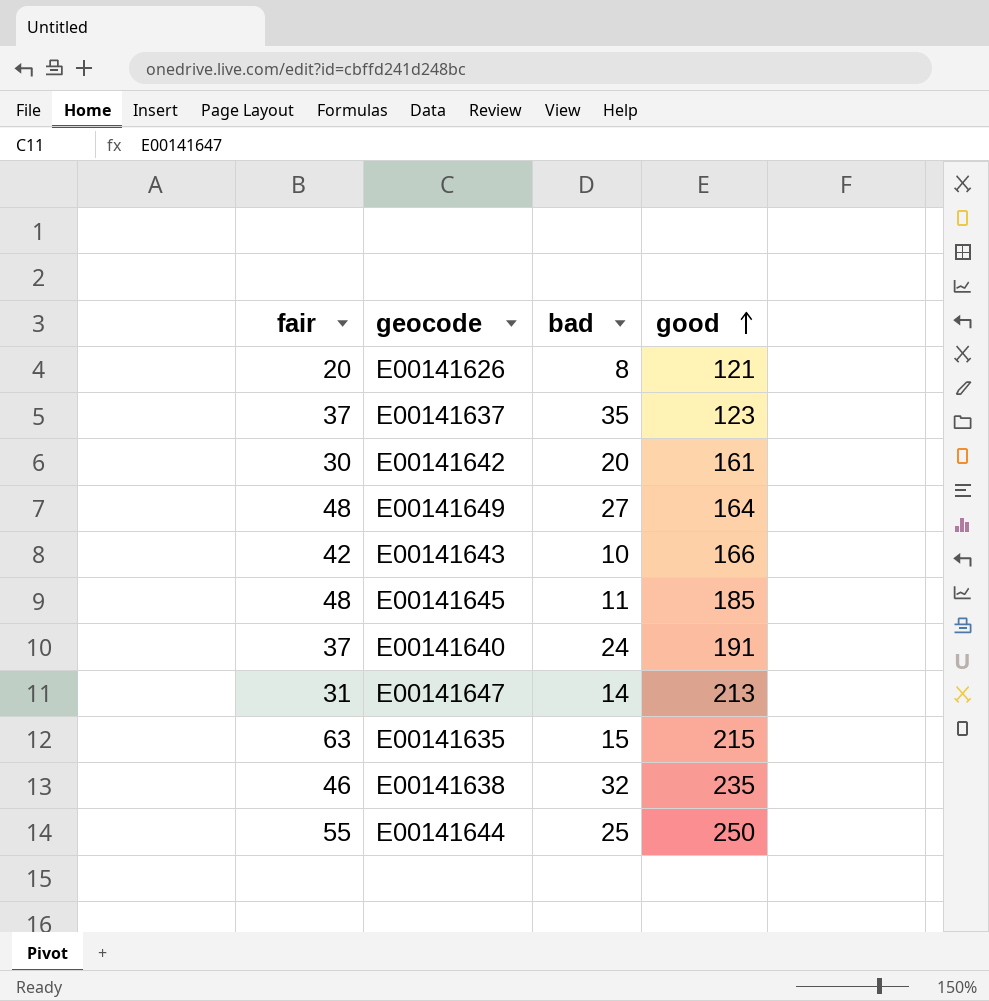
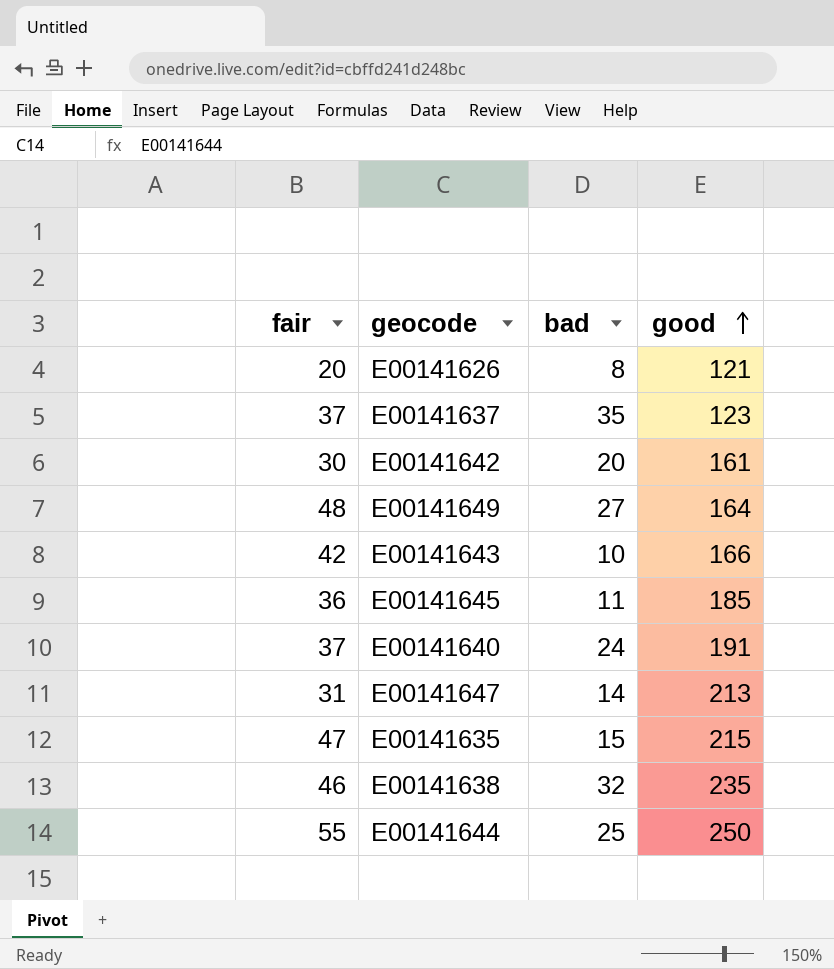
E00141645 | fair: 48 -> 36
E00141635 | fair: 63 -> 47

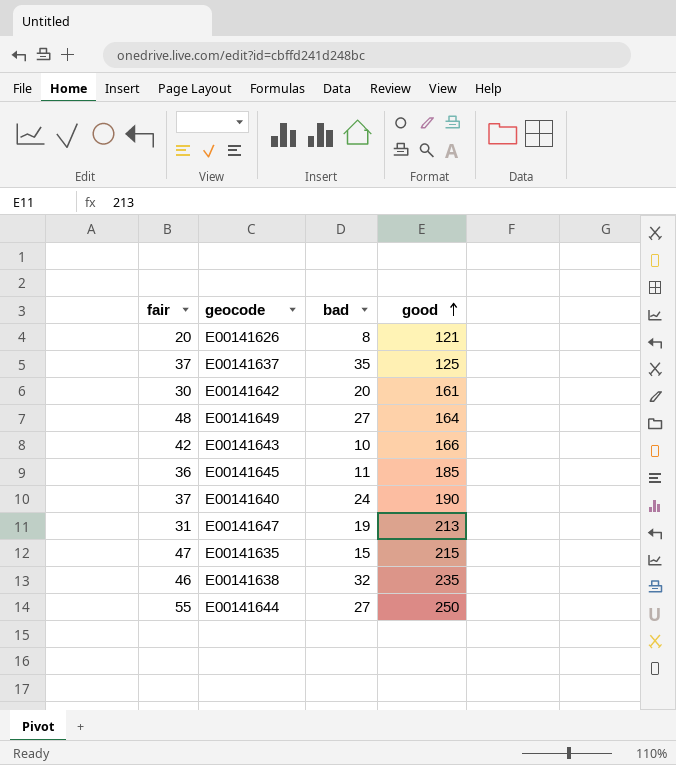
E00141637 | good: 123 -> 125
E00141640 | good: 191 -> 190
E00141647 | bad: 14 -> 19
E00141644 | bad: 25 -> 27

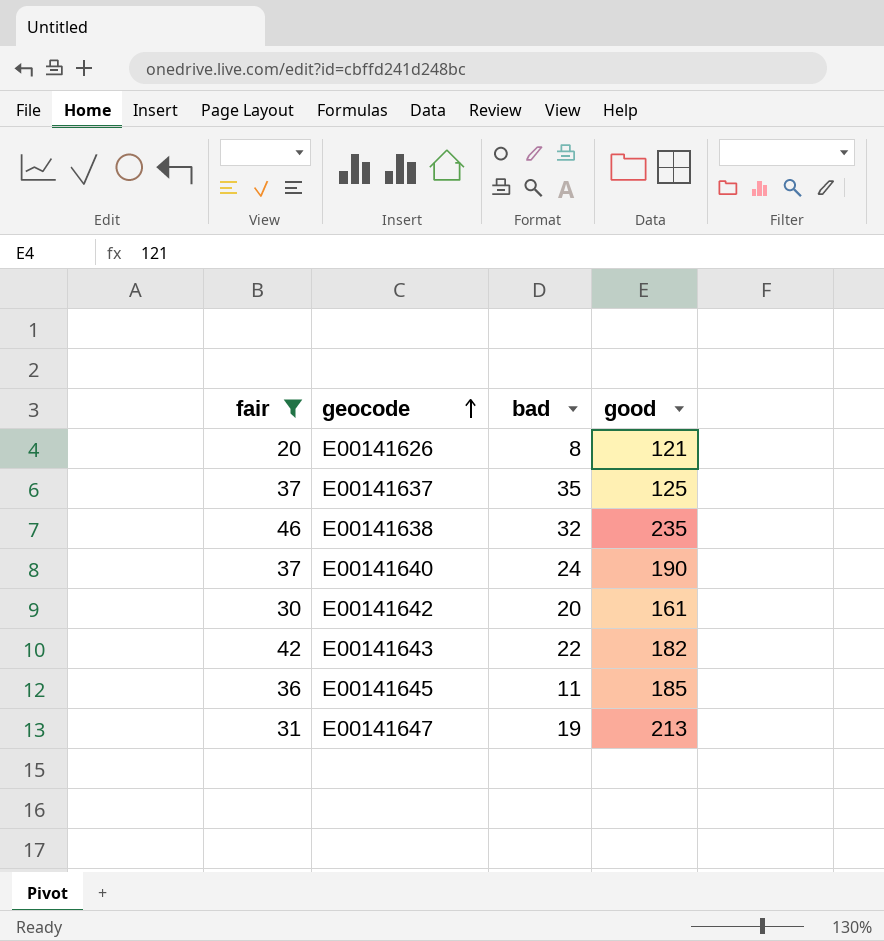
filter: none -> fair <= 46
row order: good ascending -> geocode ascending
E00141643 | bad: 10 -> 22
E00141643 | good: 166 -> 182

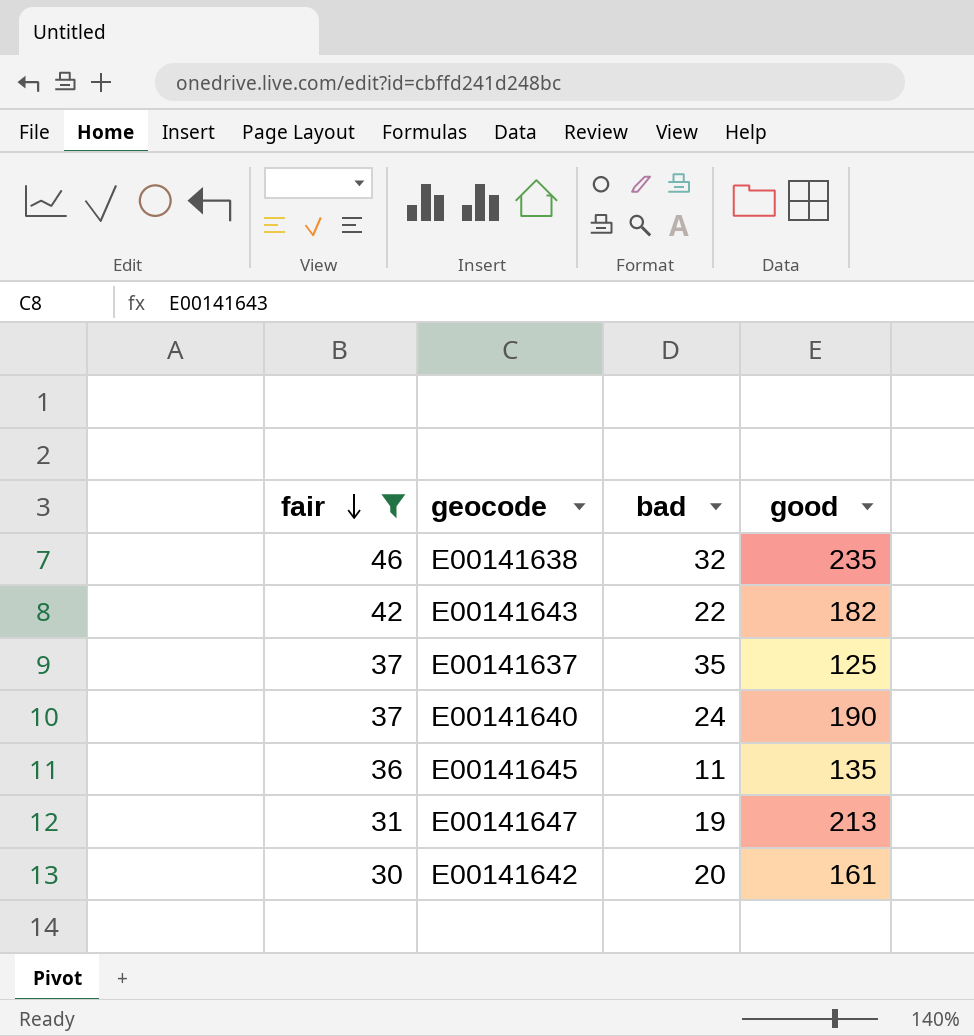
row order: geocode ascending -> fair descending
row E00141626: 20 | 8 | 121 -> none
E00141645 | good: 185 -> 135

